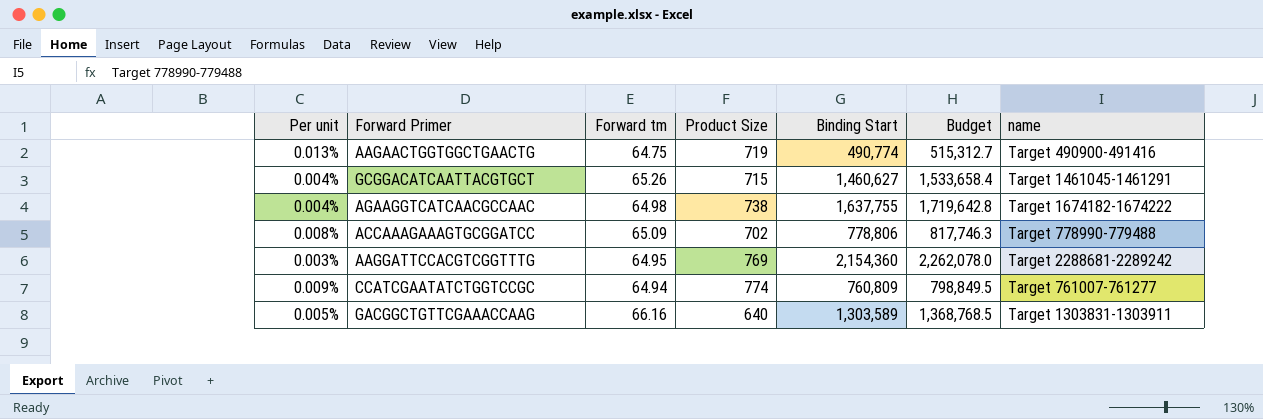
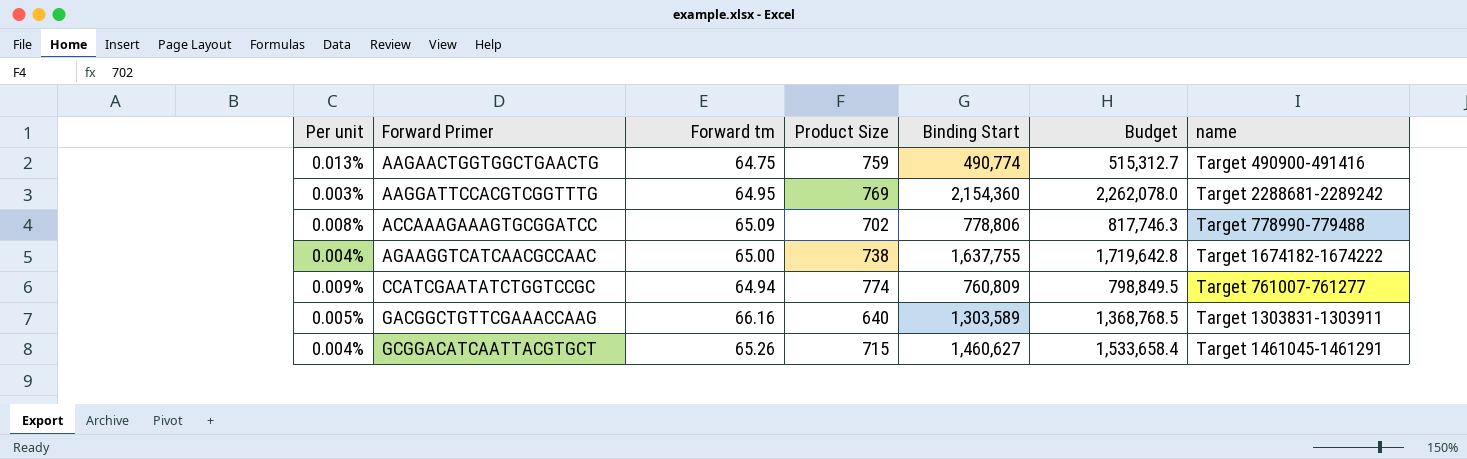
row order: none -> Forward Primer ascending
AAGAACTGGTGGCTGAACTG | Product Size: 719 -> 759
AGAAGGTCATCAACGCCAAC | Forward tm: 64.98 -> 65.00

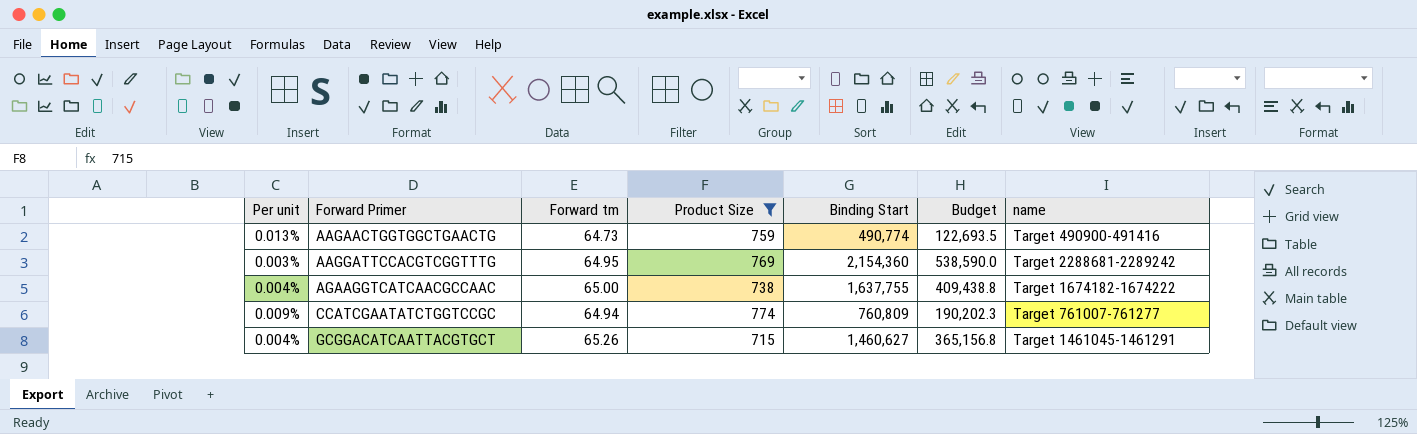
filter: none -> Product Size >= 715
column Budget | formula: [Binding Start] * 1.05 -> [Binding Start] * 0.25
AAGAACTGGTGGCTGAACTG | Forward tm: 64.75 -> 64.73

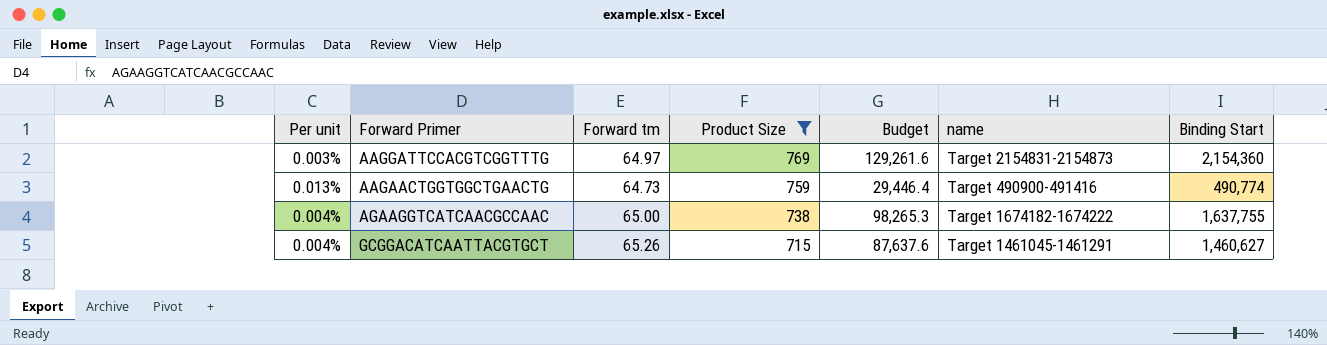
row order: Forward Primer ascending -> Product Size descending
column Budget | formula: [Binding Start] * 0.25 -> [Binding Start] * 0.06
column Binding Start | position: 5 -> 7
row CCATCGAATATCTGGTCCGC: 0.009% | 64.94 | 774 | 760,809 | 190,202.3 | Target 761007-761277 -> none
AAGGATTCCACGTCGGTTTG | Forward tm: 64.95 -> 64.97
AAGGATTCCACGTCGGTTTG | name: Target 2288681-2289242 -> Target 2154831-2154873

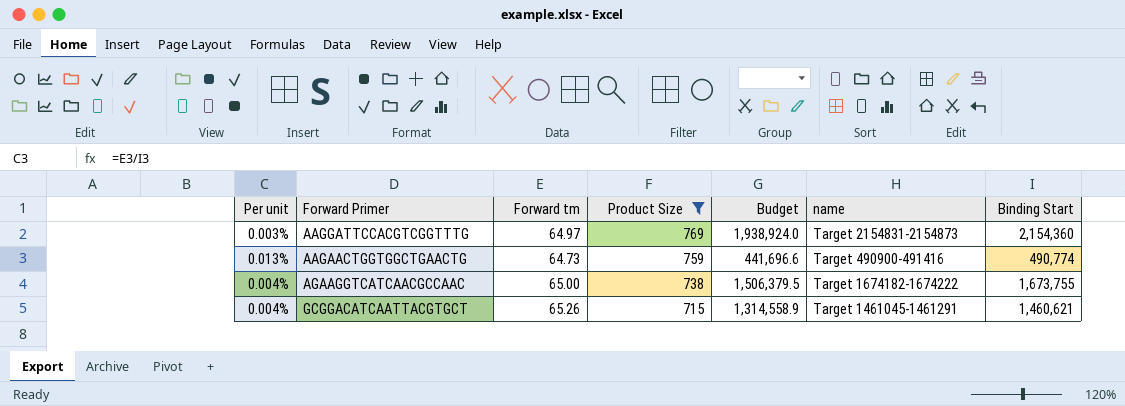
column Budget | formula: [Binding Start] * 0.06 -> [Binding Start] * 0.9
AGAAGGTCATCAACGCCAAC | Binding Start: 1,637,755 -> 1,673,755
GCGGACATCAATTACGTGCT | Binding Start: 1,460,627 -> 1,460,621

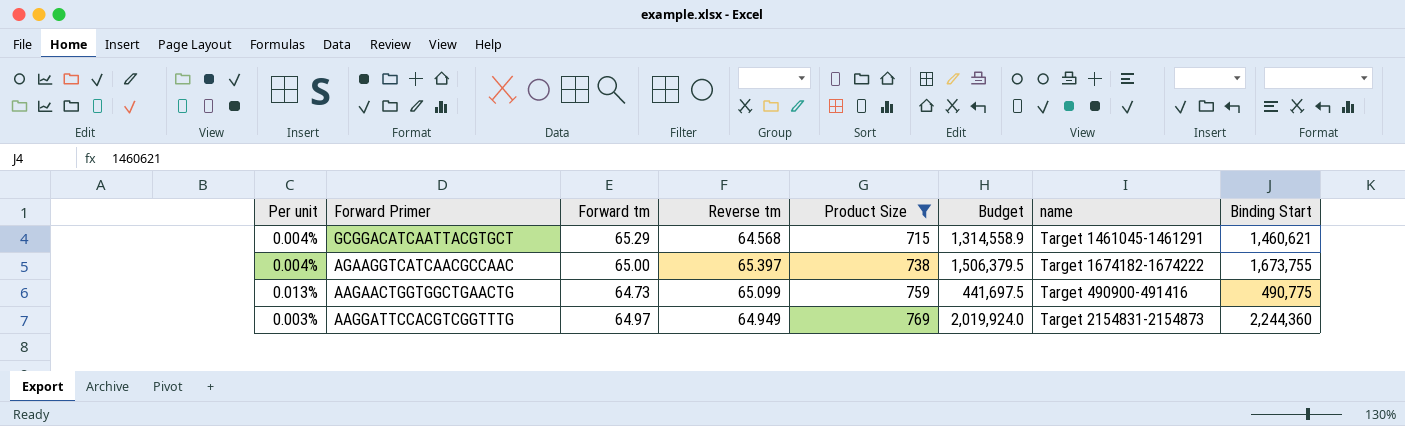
row order: Product Size descending -> Product Size ascending
column Reverse tm | position: none -> 4
GCGGACATCAATTACGTGCT | Forward tm: 65.26 -> 65.29
AAGAACTGGTGGCTGAACTG | Budget: 441,696.6 -> 441,697.5
AAGAACTGGTGGCTGAACTG | Binding Start: 490,774 -> 490,775
AAGGATTCCACGTCGGTTTG | Budget: 1,938,924.0 -> 2,019,924.0
AAGGATTCCACGTCGGTTTG | Binding Start: 2,154,360 -> 2,244,360

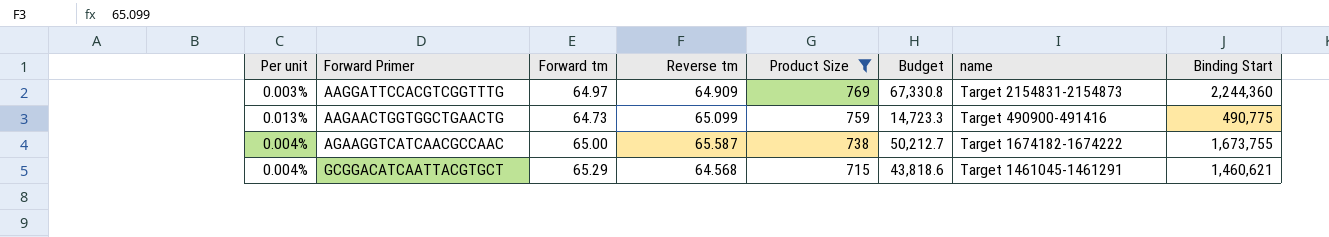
row order: Product Size ascending -> Product Size descending
column Budget | formula: [Binding Start] * 0.9 -> [Binding Start] * 0.03
AAGGATTCCACGTCGGTTTG | Reverse tm: 64.949 -> 64.909
AGAAGGTCATCAACGCCAAC | Reverse tm: 65.397 -> 65.587

